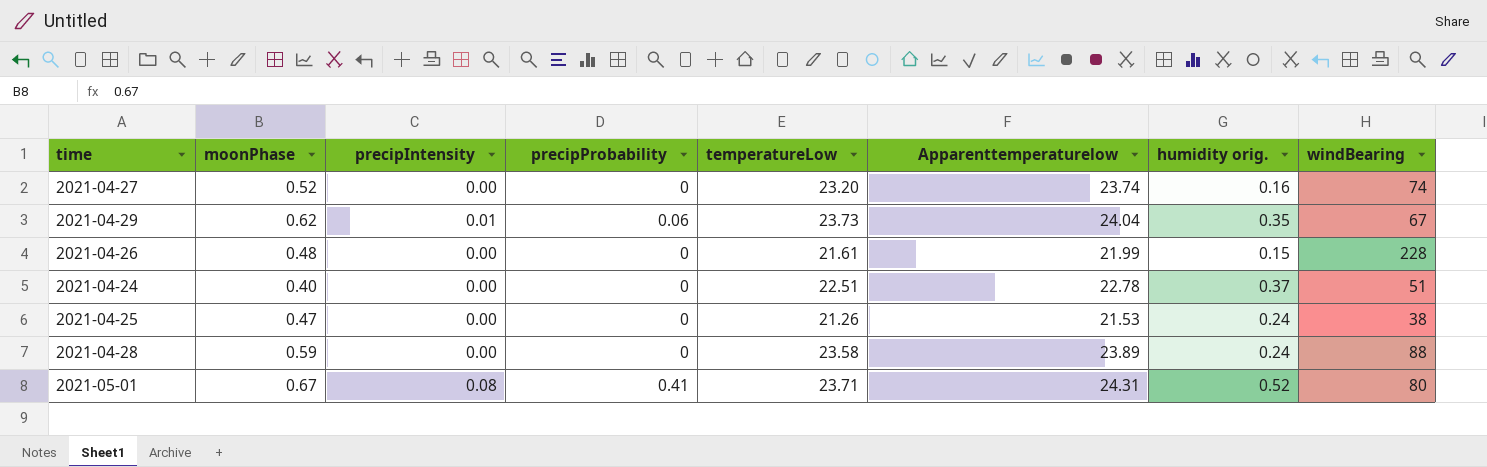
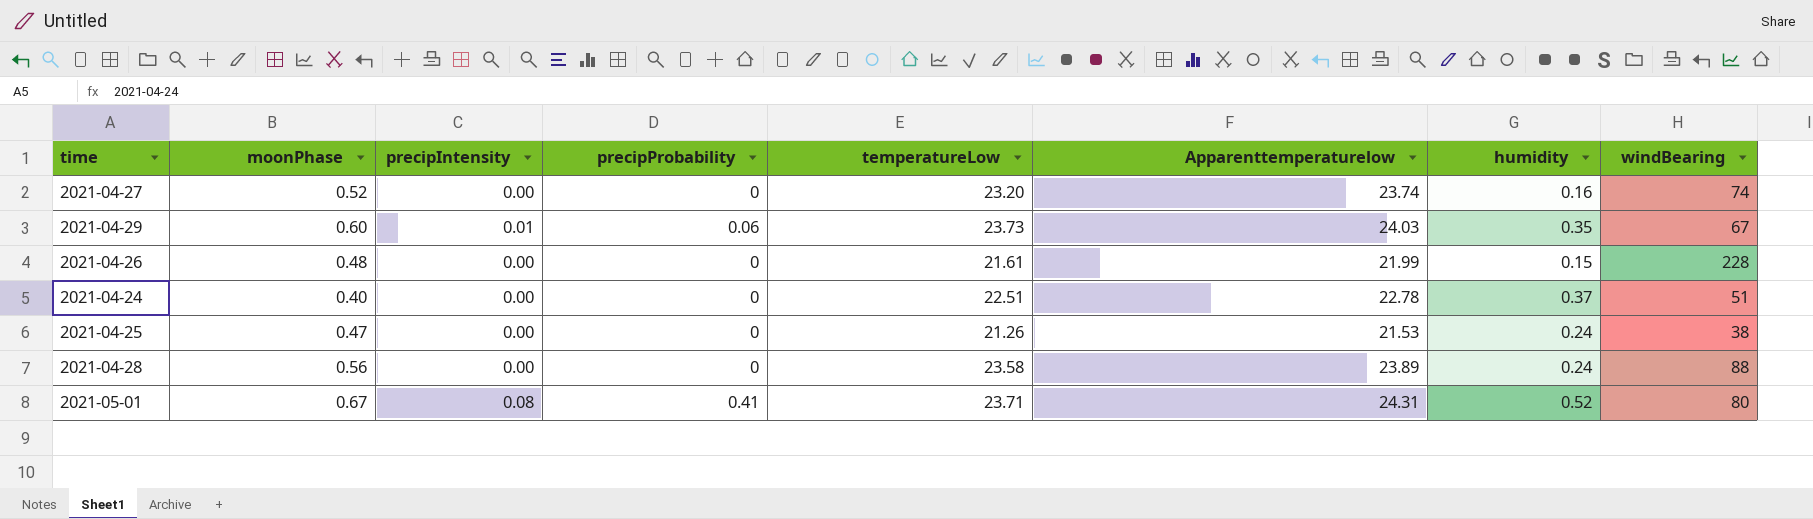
column name: humidity orig. -> humidity
2021-04-29 | moonPhase: 0.62 -> 0.60
2021-04-29 | Apparenttemperaturelow: 24.04 -> 24.03
2021-04-28 | moonPhase: 0.59 -> 0.56

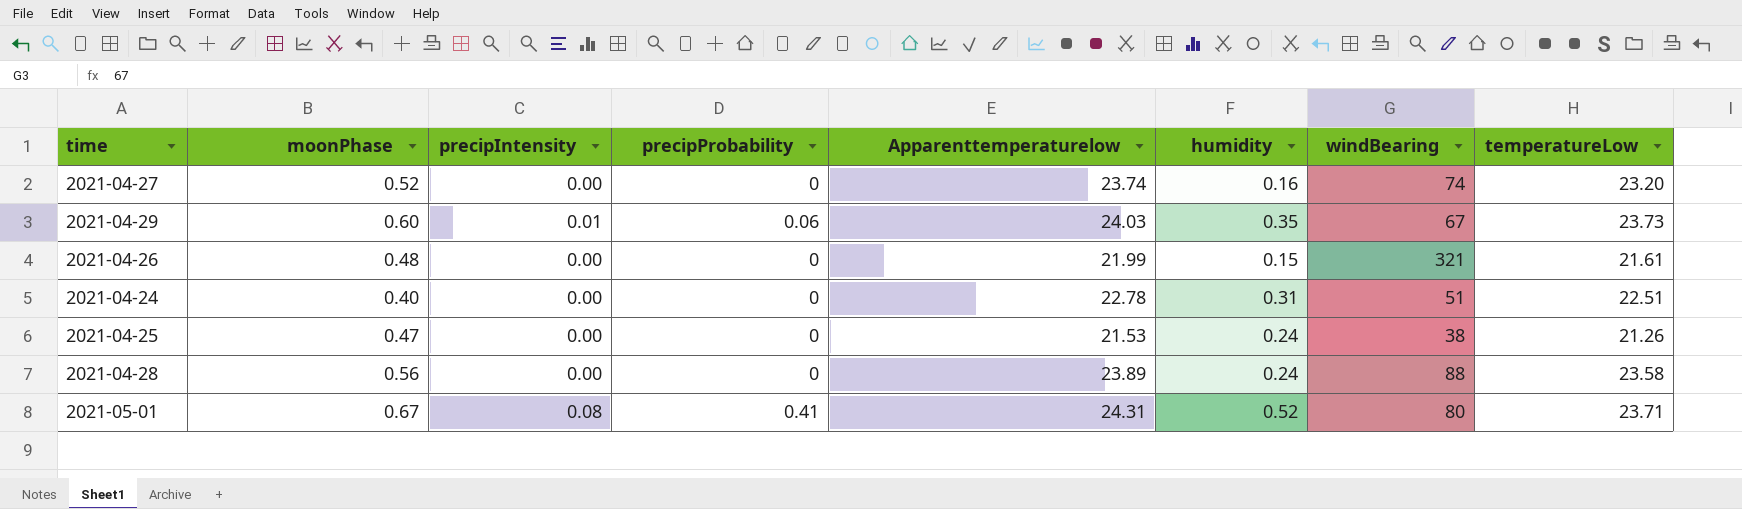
column temperatureLow | position: 5 -> 8
2021-04-26 | windBearing: 228 -> 321
2021-04-24 | humidity: 0.37 -> 0.31

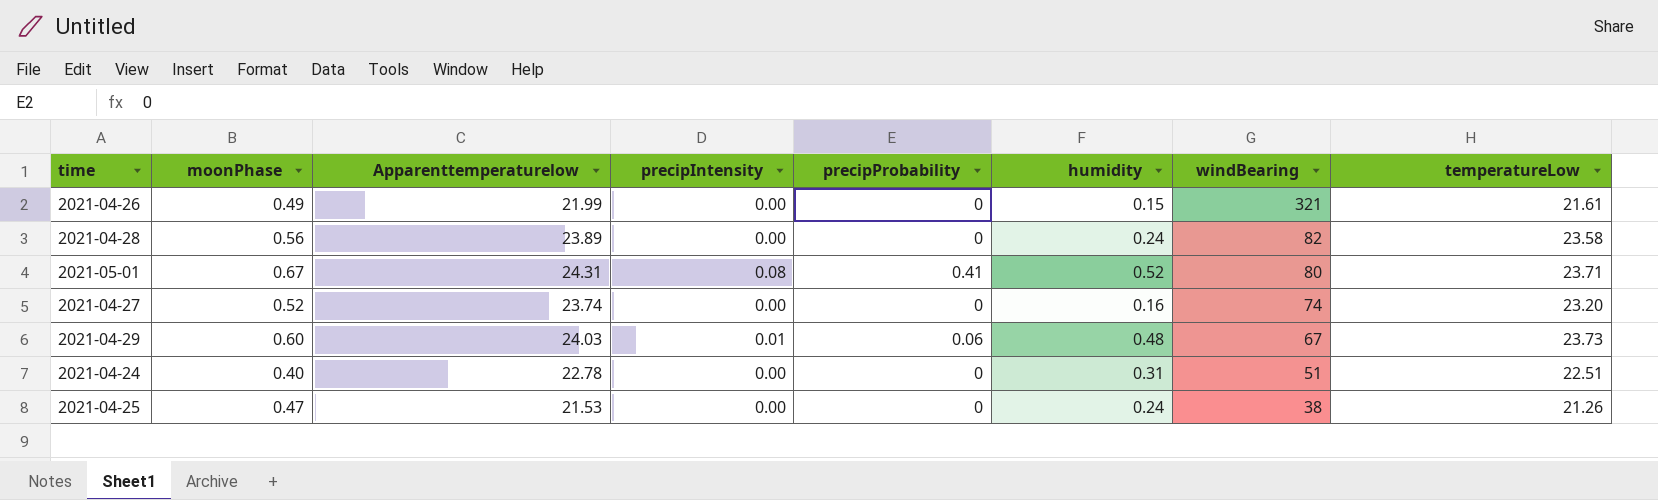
row order: none -> windBearing descending
column Apparenttemperaturelow | position: 5 -> 3
2021-04-26 | moonPhase: 0.48 -> 0.49
2021-04-28 | windBearing: 88 -> 82
2021-04-29 | humidity: 0.35 -> 0.48

